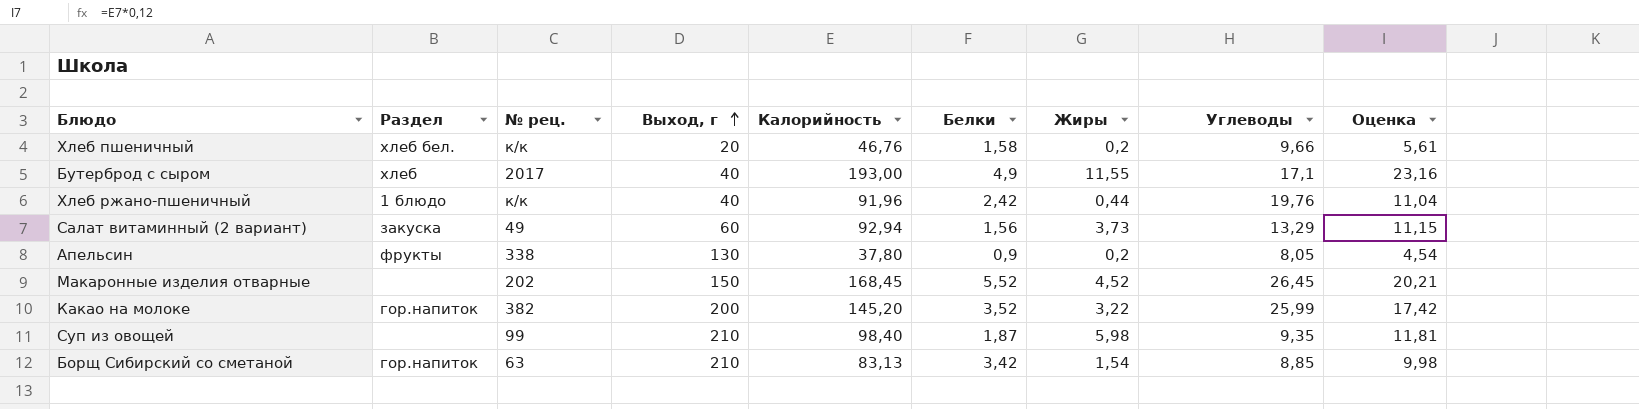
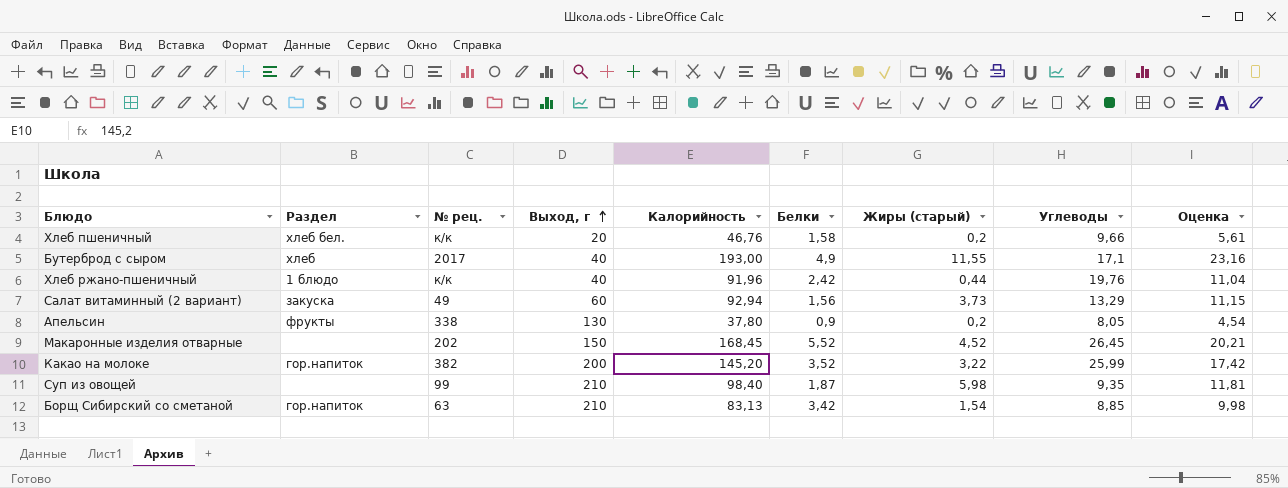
column name: Жиры -> Жиры (старый)

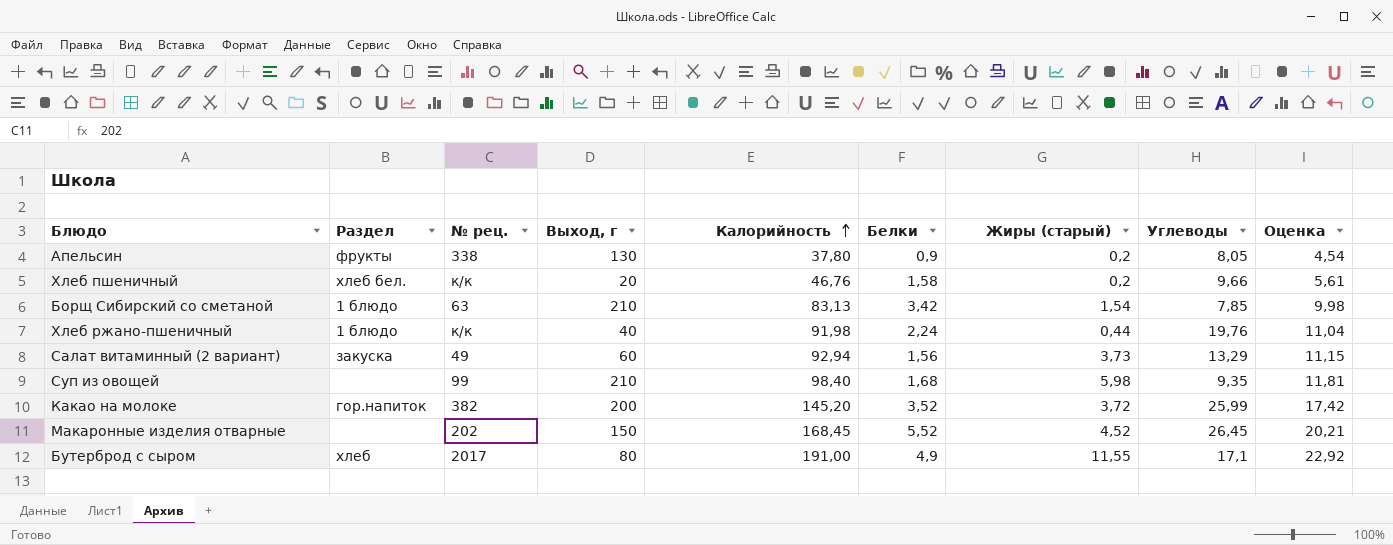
row order: Выход, г ascending -> Калорийность ascending
Борщ Сибирский со сметаной | Раздел: гор.напиток -> 1 блюдо
Борщ Сибирский со сметаной | Углеводы: 8,85 -> 7,85
Хлеб ржано-пшеничный | Калорийность: 91,96 -> 91,98
Хлеб ржано-пшеничный | Белки: 2,42 -> 2,24
Суп из овощей | Белки: 1,87 -> 1,68
Какао на молоке | Жиры (старый): 3,22 -> 3,72
Бутерброд с сыром | Выход, г: 40 -> 80
Бутерброд с сыром | Калорийность: 193,00 -> 191,00
Бутерброд с сыром | Оценка: 23,16 -> 22,92

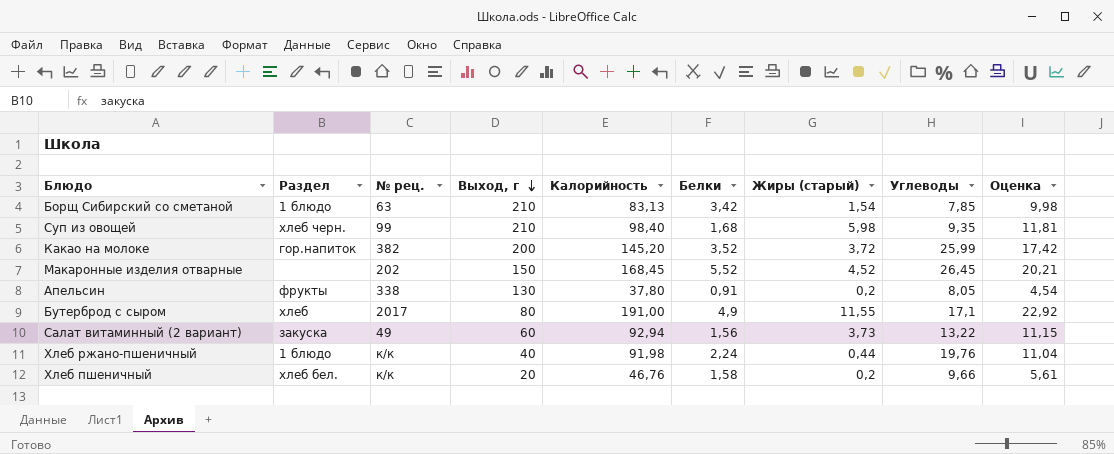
row order: Калорийность ascending -> Выход, г descending
Суп из овощей | Раздел: none -> хлеб черн.
Апельсин | Белки: 0,9 -> 0,91
Салат витаминный (2 вариант) | Углеводы: 13,29 -> 13,22

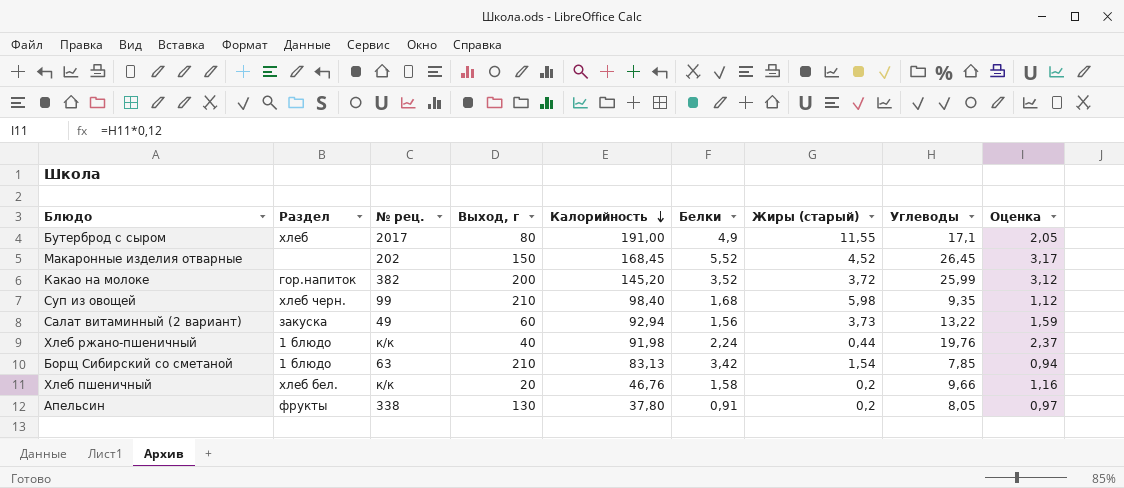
row order: Выход, г descending -> Калорийность descending
column Оценка | formula: [Калорийность] * 0,12 -> [Углеводы] * 0,12

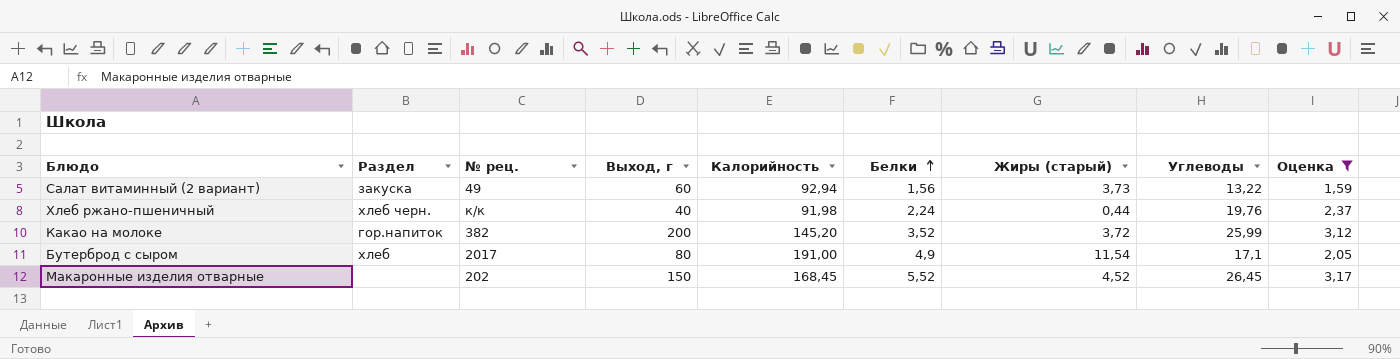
filter: none -> Оценка >= 1,59
row order: Калорийность descending -> Белки ascending
Хлеб ржано-пшеничный | Раздел: 1 блюдо -> хлеб черн.
Бутерброд с сыром | Жиры (старый): 11,55 -> 11,54

